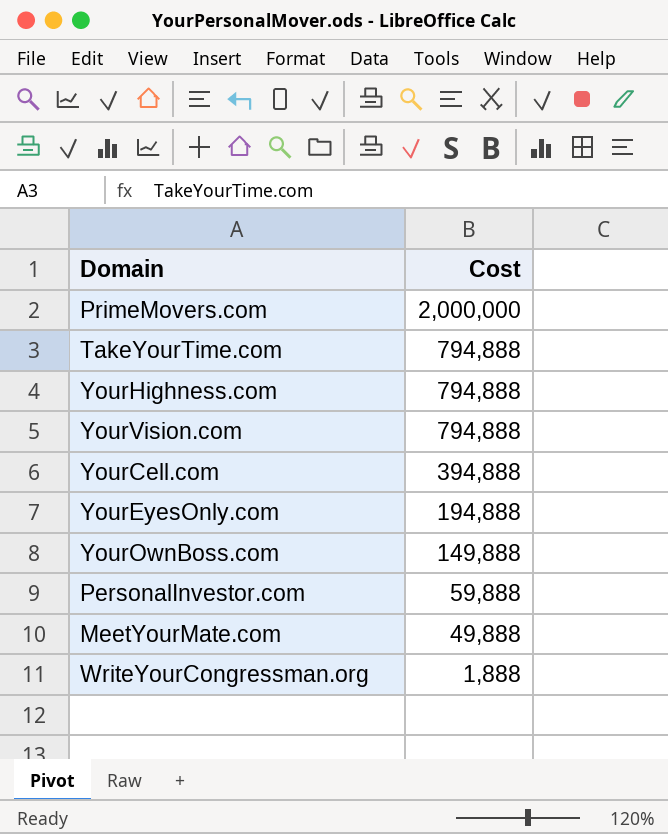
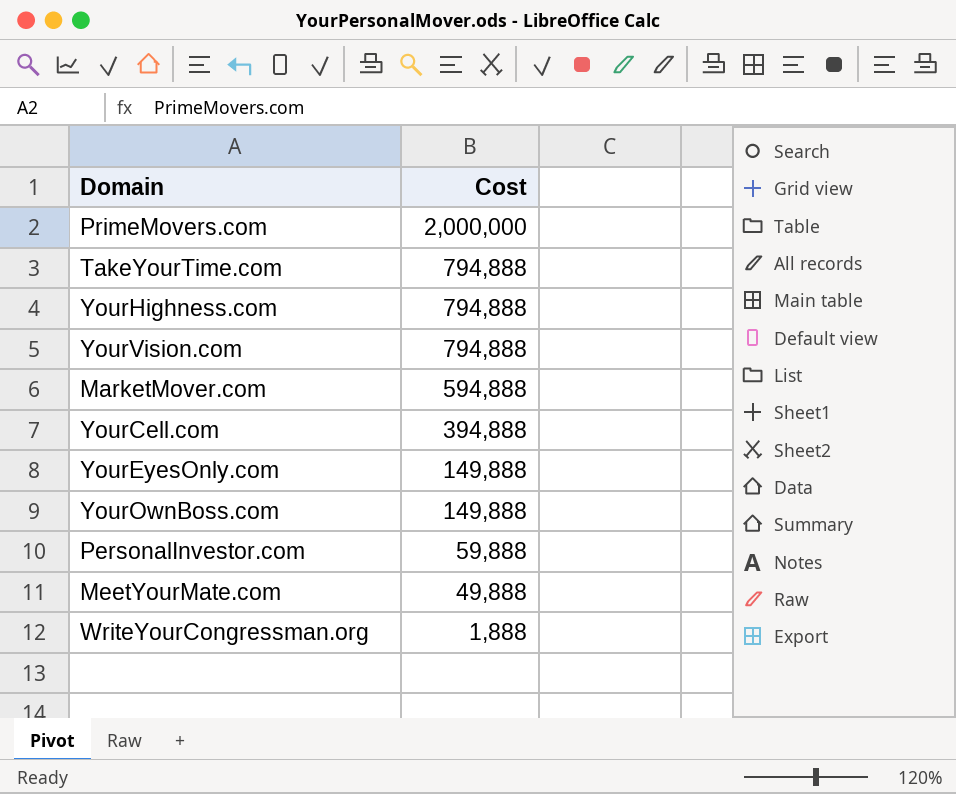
row MarketMover.com: none -> 594,888
YourEyesOnly.com | Cost: 194,888 -> 149,888

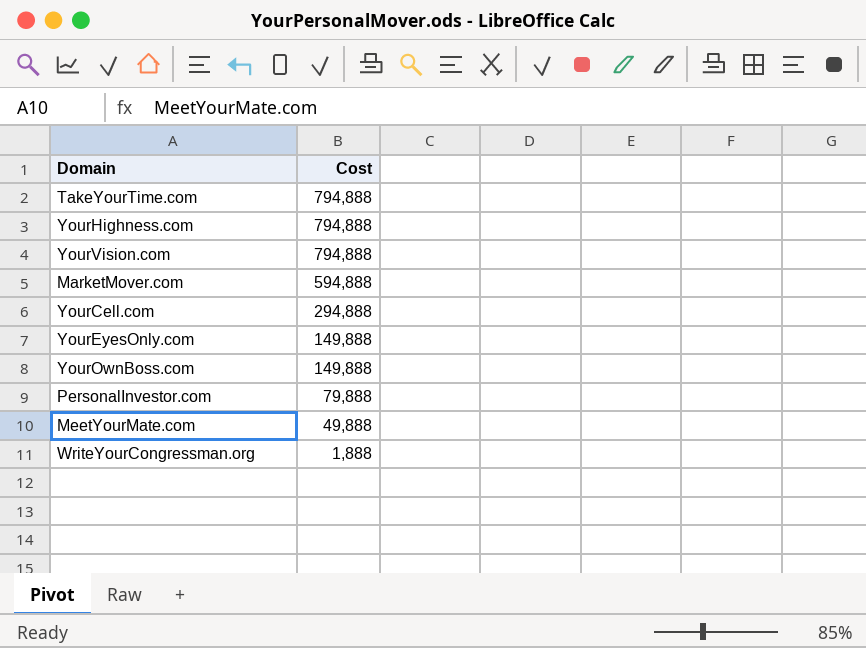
row PrimeMovers.com: 2,000,000 -> none
YourCell.com | Cost: 394,888 -> 294,888
PersonalInvestor.com | Cost: 59,888 -> 79,888

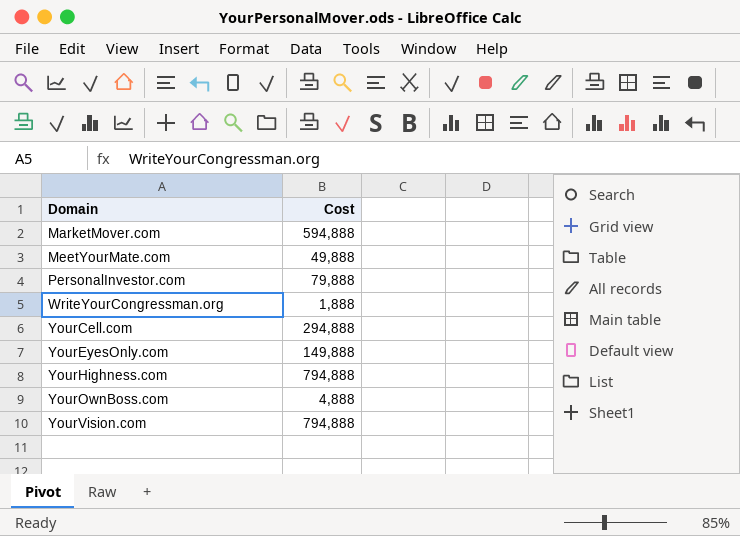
row order: Cost descending -> Domain ascending
row TakeYourTime.com: 794,888 -> none
YourOwnBoss.com | Cost: 149,888 -> 4,888

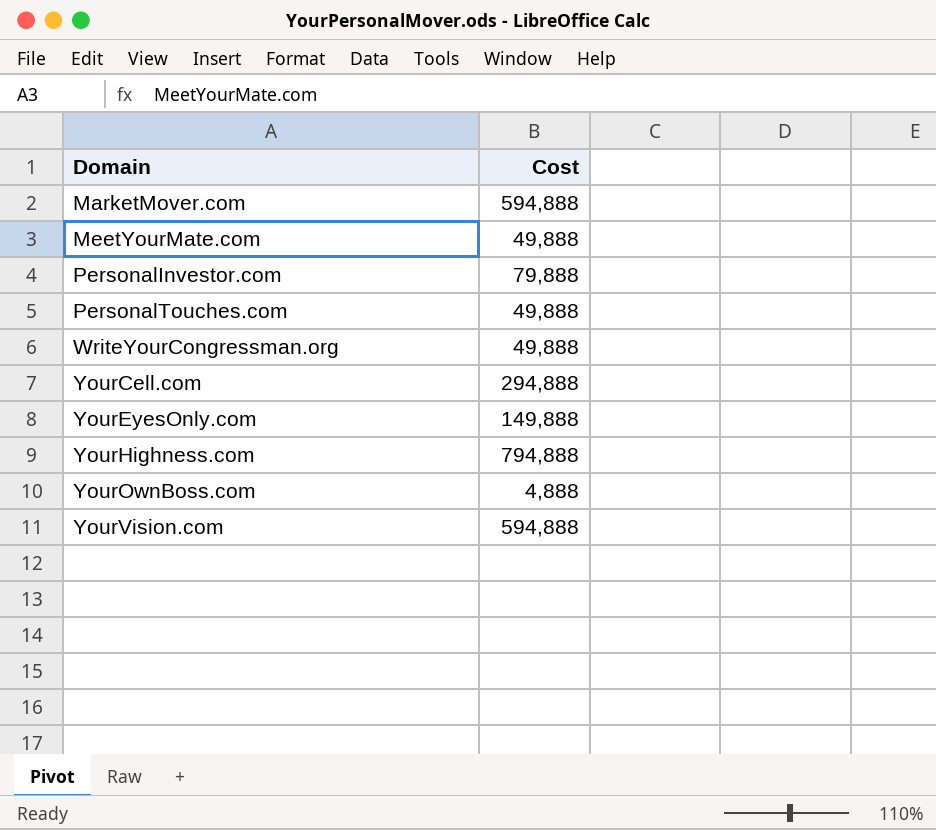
row PersonalTouches.com: none -> 49,888
WriteYourCongressman.org | Cost: 1,888 -> 49,888
YourVision.com | Cost: 794,888 -> 594,888

